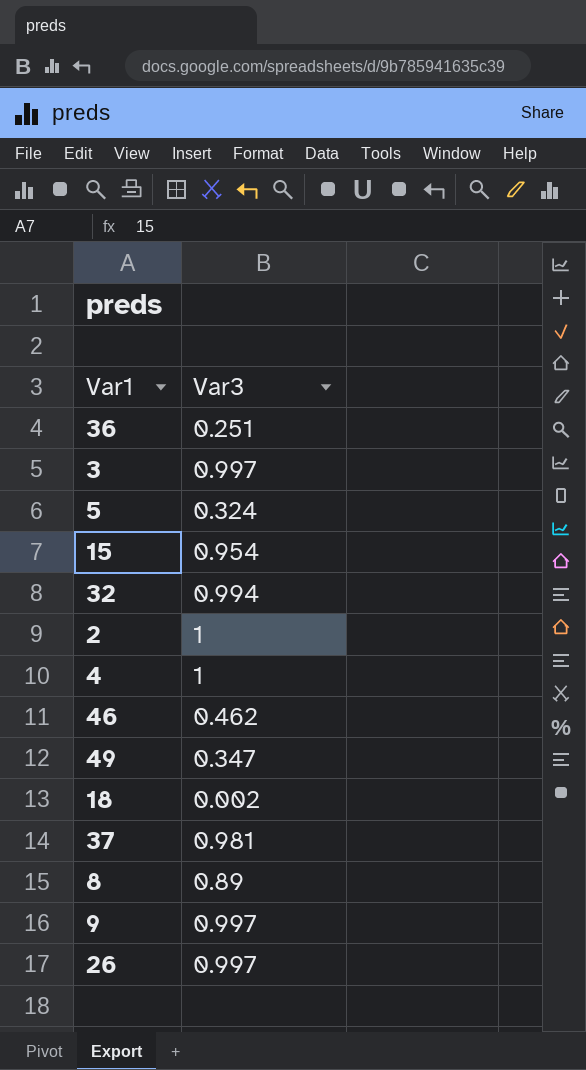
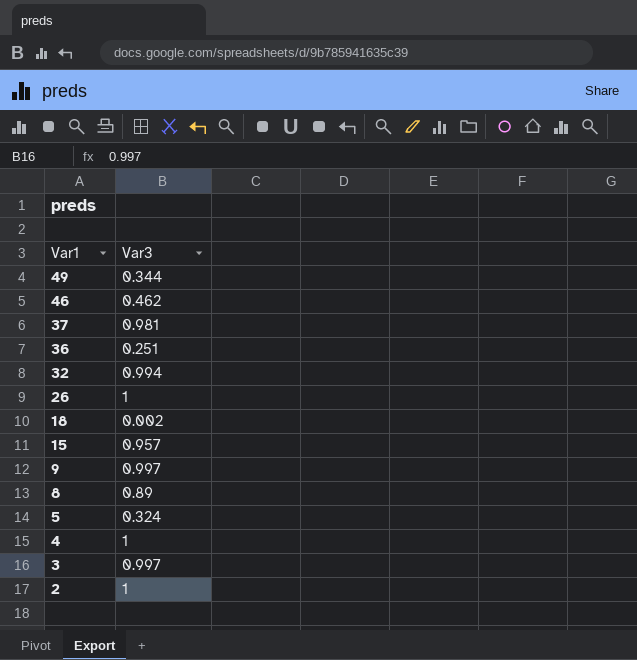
row order: none -> Var1 descending
49 | Var3: 0.347 -> 0.344
26 | Var3: 0.997 -> 1
15 | Var3: 0.954 -> 0.957

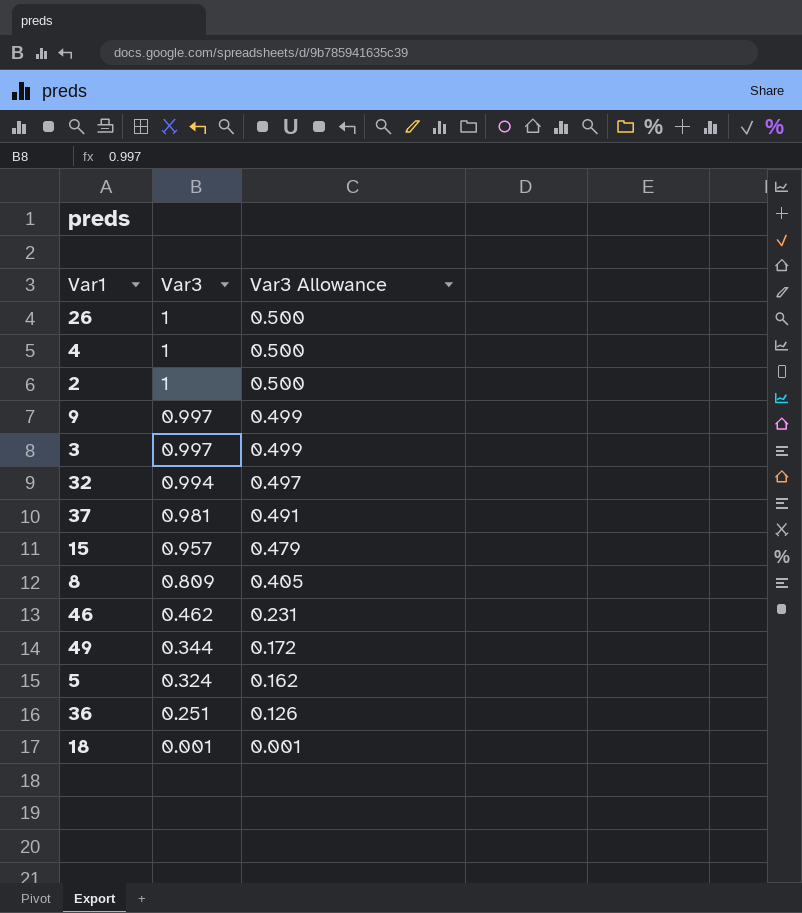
row order: Var1 descending -> Var3 descending
column Var3 Allowance | formula: none -> [Var3] * 0.5
8 | Var3: 0.89 -> 0.809
18 | Var3: 0.002 -> 0.001

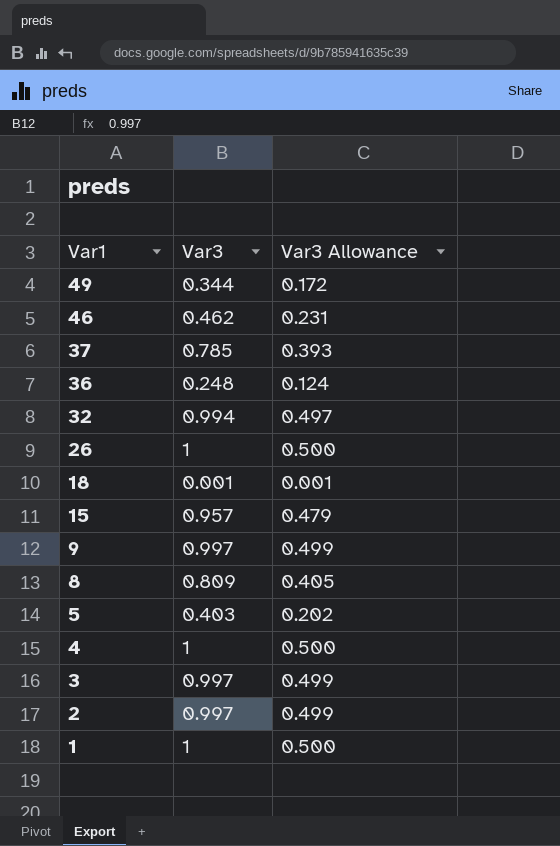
row order: Var3 descending -> Var1 descending
37 | Var3: 0.981 -> 0.785
37 | Var3 Allowance: 0.491 -> 0.393
36 | Var3: 0.251 -> 0.248
36 | Var3 Allowance: 0.126 -> 0.124
5 | Var3: 0.324 -> 0.403
5 | Var3 Allowance: 0.162 -> 0.202
2 | Var3: 1 -> 0.997
2 | Var3 Allowance: 0.500 -> 0.499
row 1: none -> 1 | 0.500

